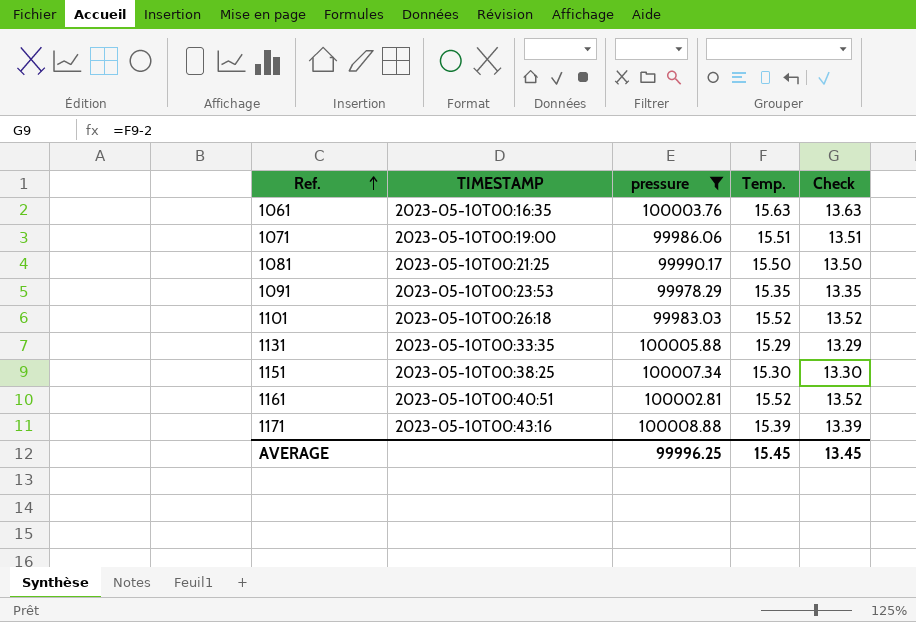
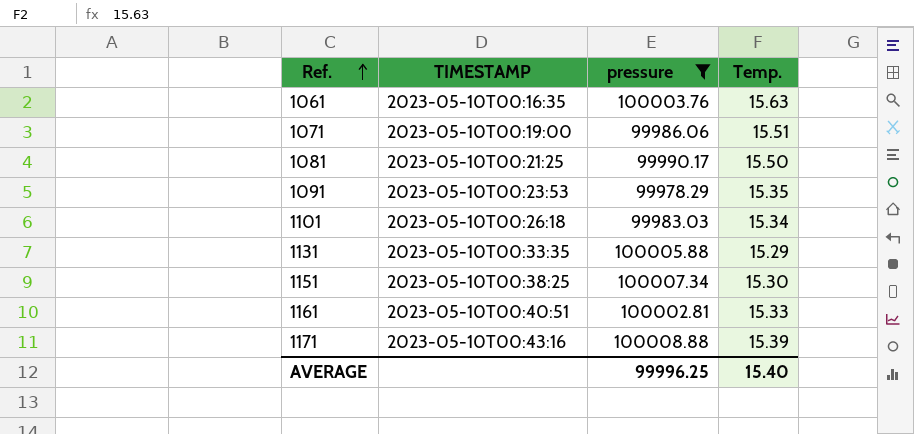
column Check | formula: [Temp.] - 2 -> none
1101 | Temp.: 15.52 -> 15.34
1161 | Temp.: 15.52 -> 15.33
AVERAGE | Temp.: 15.45 -> 15.40

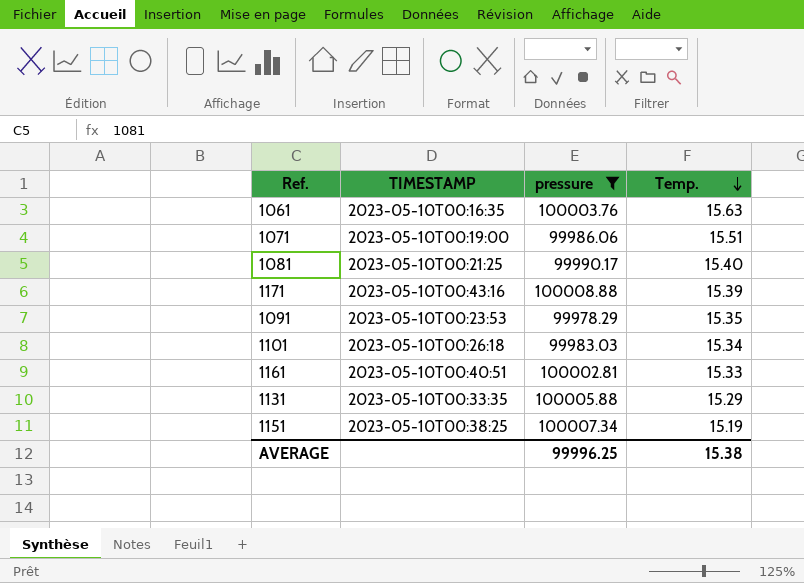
row order: Ref. ascending -> Temp. descending
1081 | Temp.: 15.50 -> 15.40
1151 | Temp.: 15.30 -> 15.19
AVERAGE | Temp.: 15.40 -> 15.38

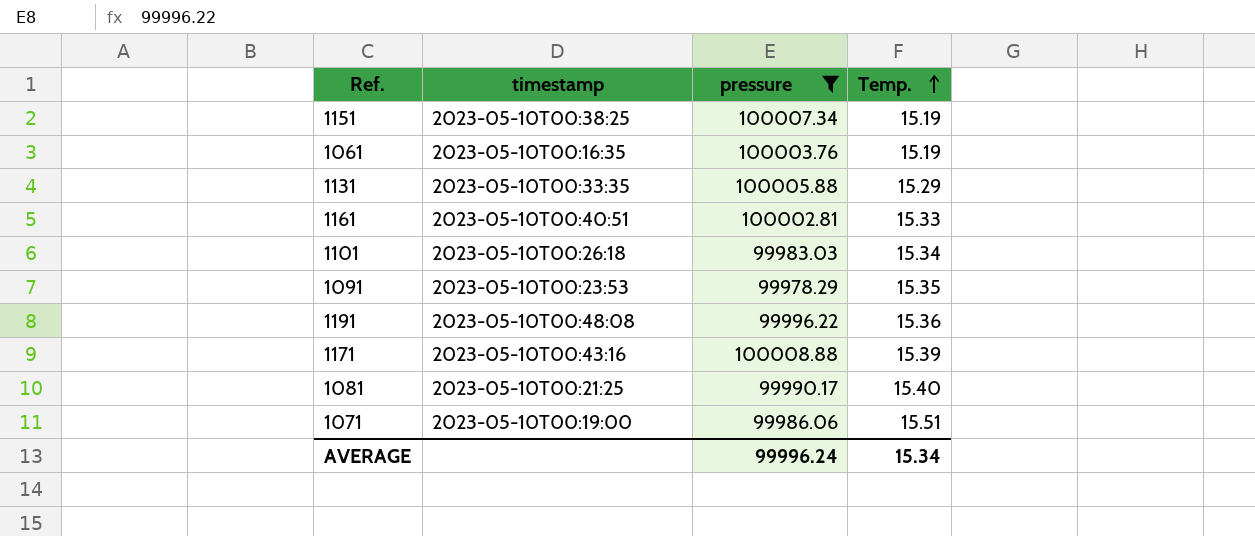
row order: Temp. descending -> Temp. ascending
column name: TIMESTAMP -> timestamp
1061 | Temp.: 15.63 -> 15.19
row 1191: none -> 2023-05-10T00:48:08 | 99996.22 | 15.36
AVERAGE | pressure: 99996.25 -> 99996.24
AVERAGE | Temp.: 15.38 -> 15.34

